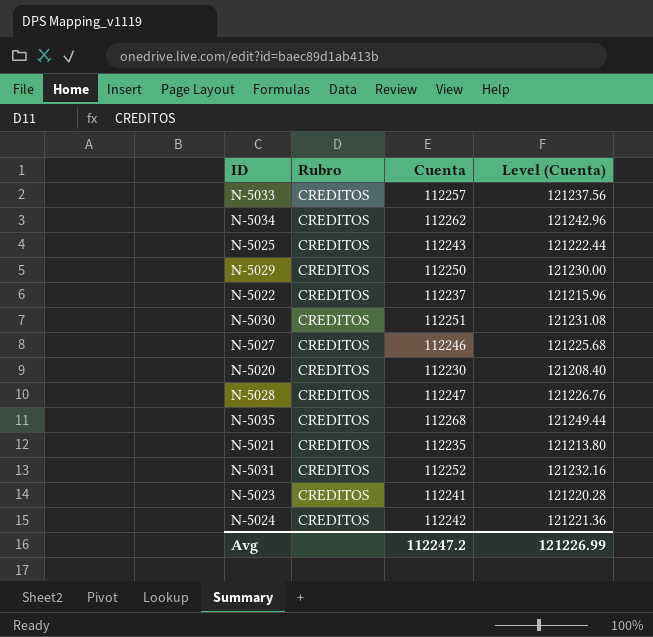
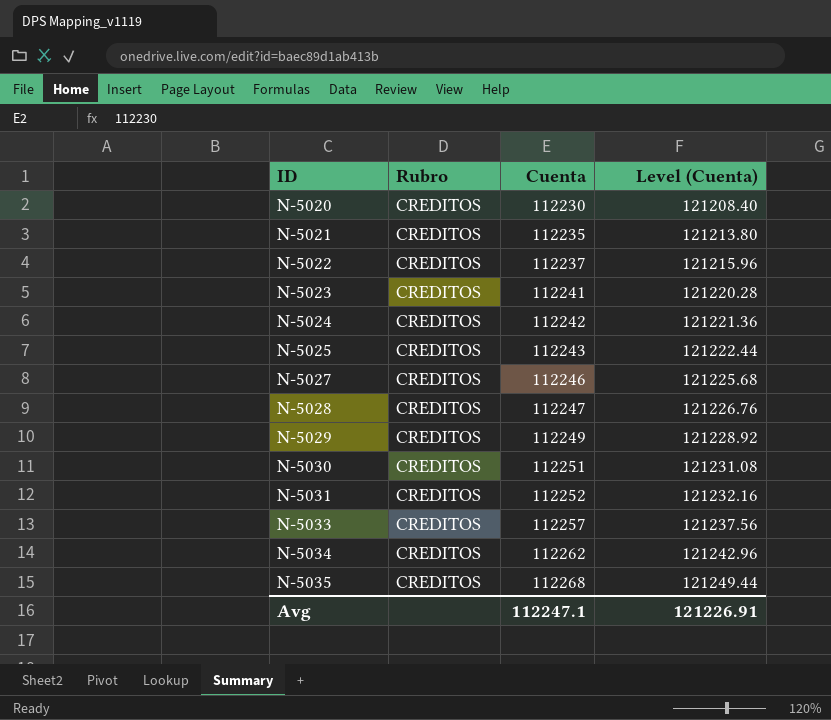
row order: none -> ID ascending
N-5029 | Cuenta: 112250 -> 112249
N-5029 | Level (Cuenta): 121230.00 -> 121228.92
Avg | Cuenta: 112247.2 -> 112247.1
Avg | Level (Cuenta): 121226.99 -> 121226.91

